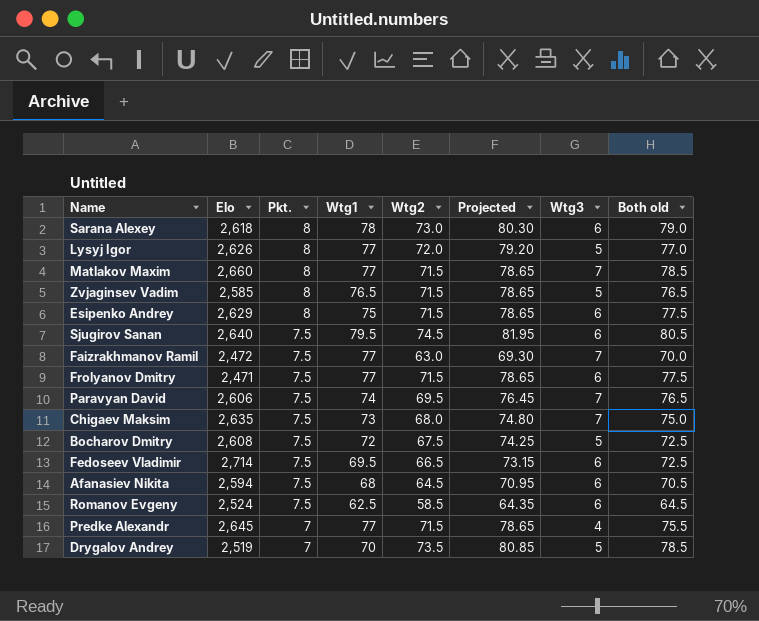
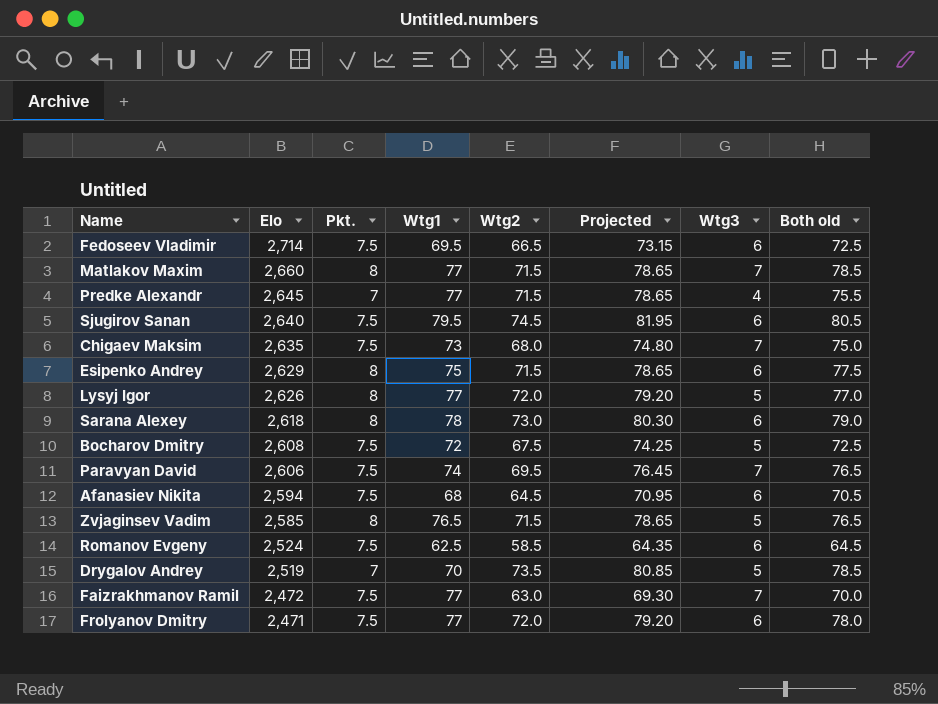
row order: Pkt. descending -> Elo descending
Frolyanov Dmitry | Wtg2: 71.5 -> 72.0
Frolyanov Dmitry | Projected: 78.65 -> 79.20
Frolyanov Dmitry | Both old: 77.5 -> 78.0

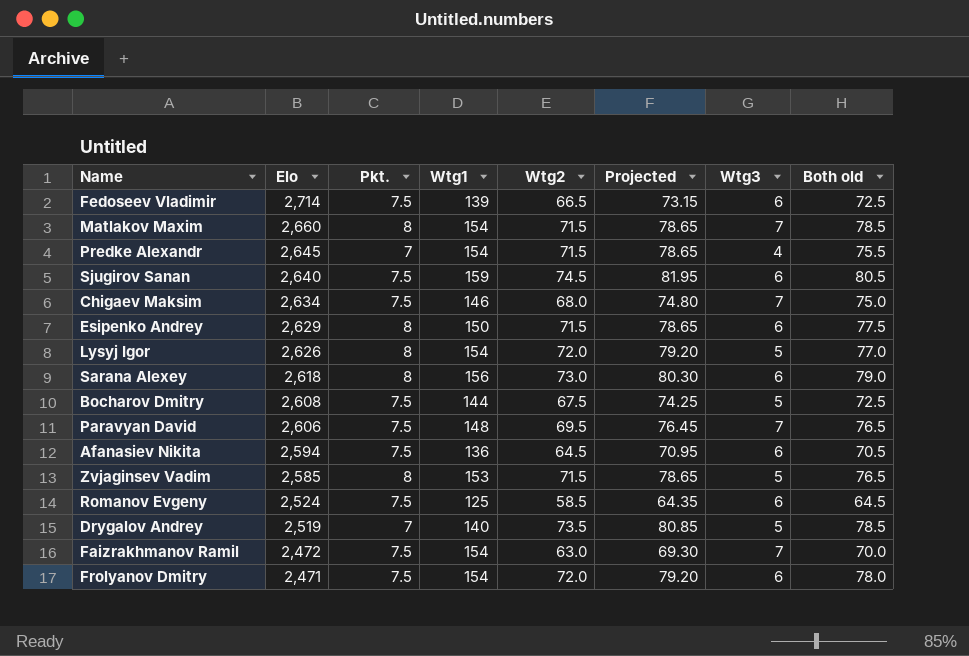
Fedoseev Vladimir | Wtg1: 69.5 -> 139
Matlakov Maxim | Wtg1: 77 -> 154
Predke Alexandr | Wtg1: 77 -> 154
Sjugirov Sanan | Wtg1: 79.5 -> 159
Chigaev Maksim | Elo: 2,635 -> 2,634
Chigaev Maksim | Wtg1: 73 -> 146
Esipenko Andrey | Wtg1: 75 -> 150
Lysyj Igor | Wtg1: 77 -> 154
Sarana Alexey | Wtg1: 78 -> 156
Bocharov Dmitry | Wtg1: 72 -> 144
Paravyan David | Wtg1: 74 -> 148
Afanasiev Nikita | Wtg1: 68 -> 136
Zvjaginsev Vadim | Wtg1: 76.5 -> 153
Romanov Evgeny | Wtg1: 62.5 -> 125
Drygalov Andrey | Wtg1: 70 -> 140
Faizrakhmanov Ramil | Wtg1: 77 -> 154
Frolyanov Dmitry | Wtg1: 77 -> 154

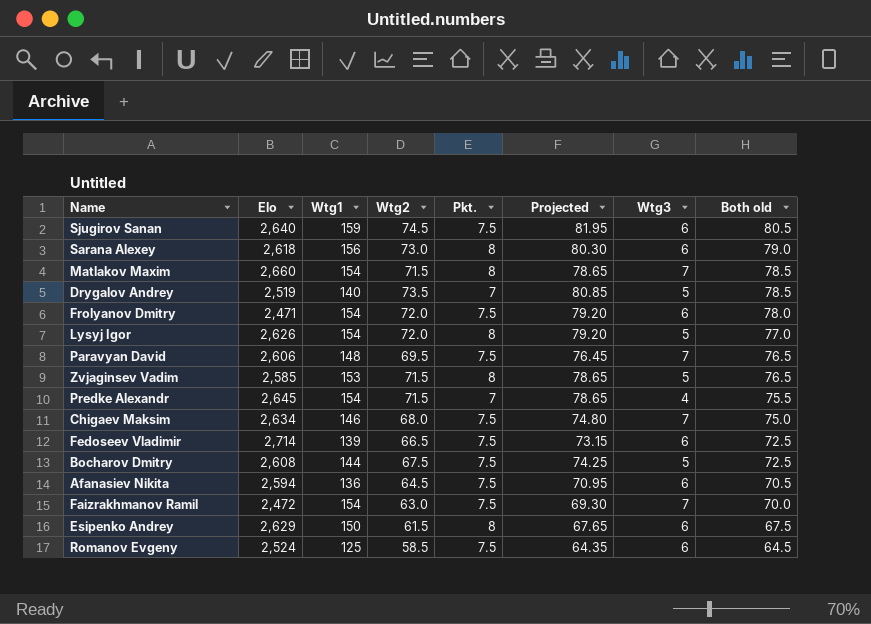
row order: Elo descending -> Both old descending
column Pkt. | position: 3 -> 5
Esipenko Andrey | Wtg2: 71.5 -> 61.5
Esipenko Andrey | Projected: 78.65 -> 67.65
Esipenko Andrey | Both old: 77.5 -> 67.5

